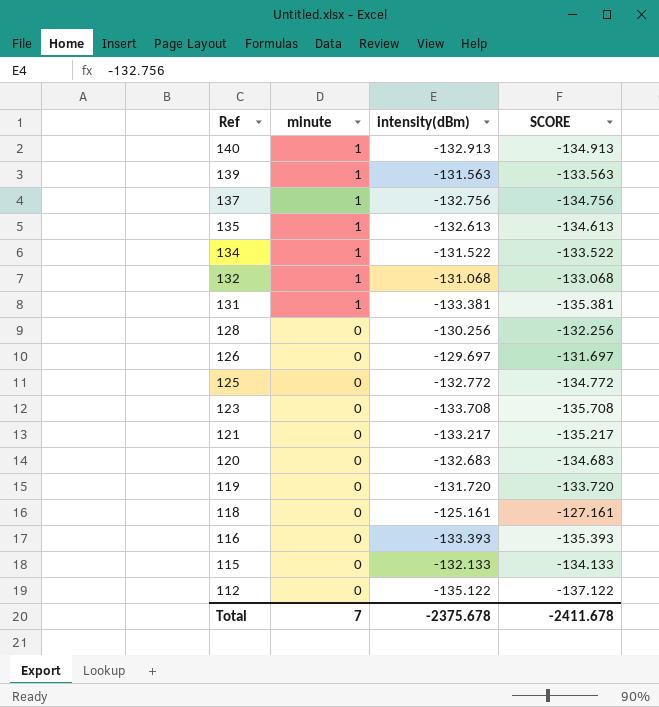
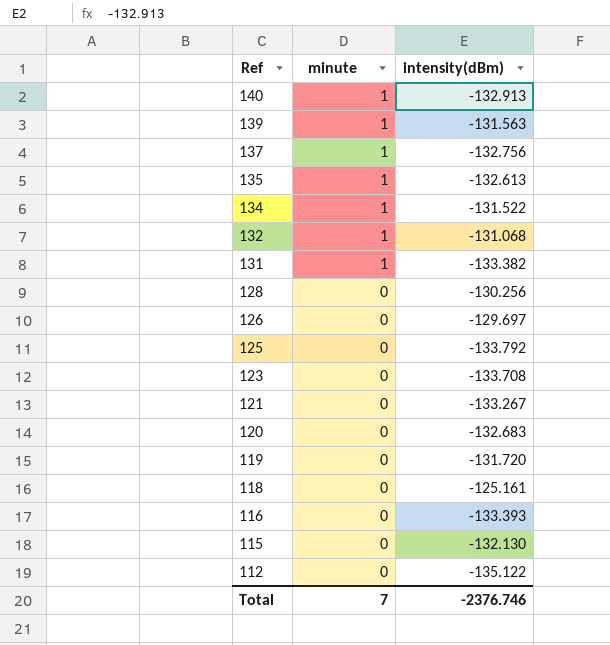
column SCORE | formula: [intensity(dBm)] - 2 -> none
131 | intensity(dBm): -133.381 -> -133.382
125 | intensity(dBm): -132.772 -> -133.792
121 | intensity(dBm): -133.217 -> -133.267
115 | intensity(dBm): -132.133 -> -132.130
Total | intensity(dBm): -2375.678 -> -2376.746

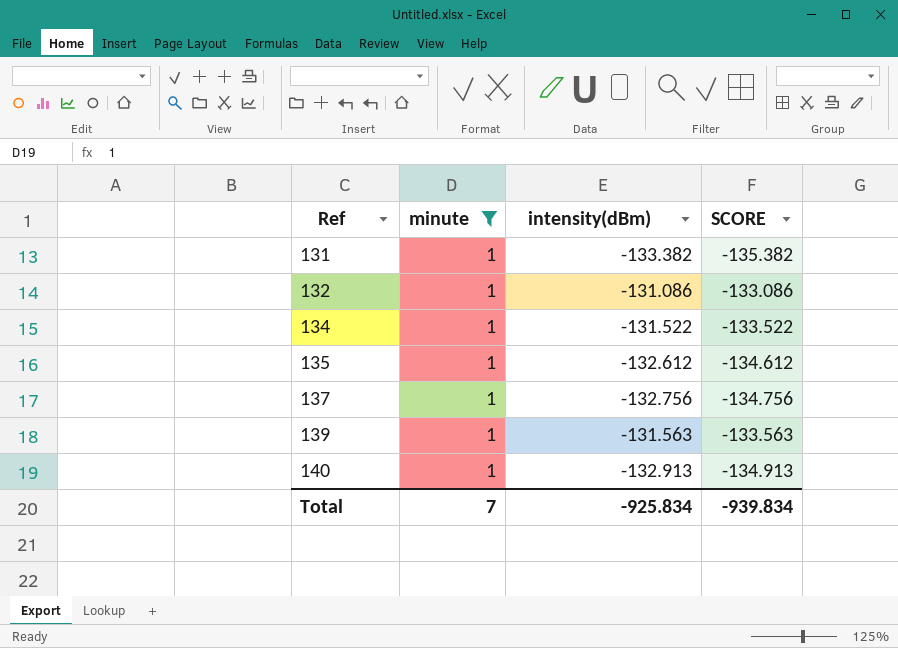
filter: none -> minute = 1
row order: Ref descending -> Ref ascending
column SCORE | formula: none -> [intensity(dBm)] - 2
132 | intensity(dBm): -131.068 -> -131.086
135 | intensity(dBm): -132.613 -> -132.612
Total | intensity(dBm): -2376.746 -> -925.834

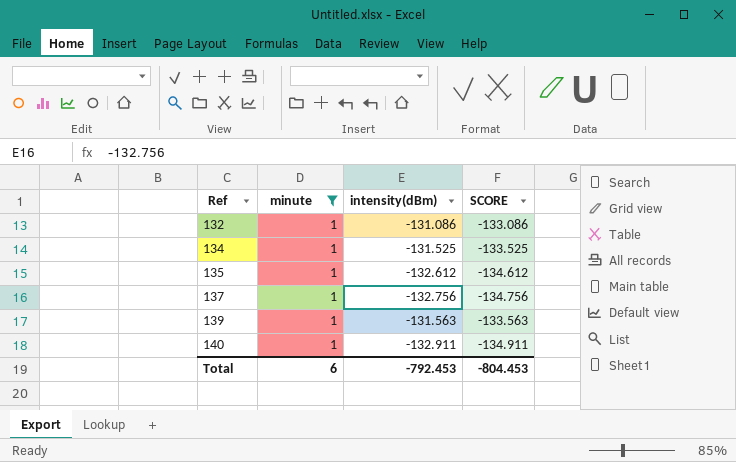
row 131: 1 | -133.382 | -135.382 -> none
134 | intensity(dBm): -131.522 -> -131.525
134 | SCORE: -133.522 -> -133.525
140 | intensity(dBm): -132.913 -> -132.911
140 | SCORE: -134.913 -> -134.911
Total | minute: 7 -> 6
Total | intensity(dBm): -925.834 -> -792.453
Total | SCORE: -939.834 -> -804.453

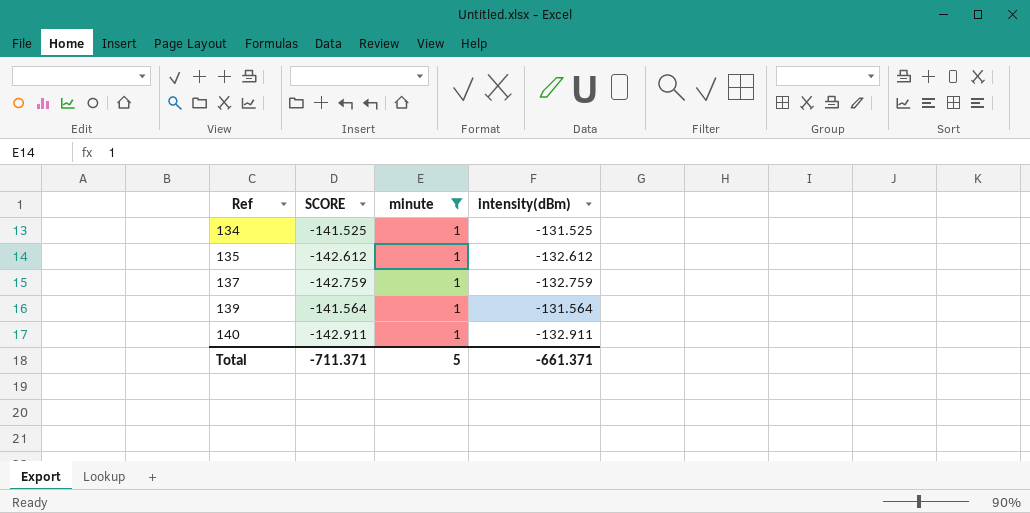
column SCORE | formula: [intensity(dBm)] - 2 -> [intensity(dBm)] - 10
column SCORE | position: 4 -> 2
row 132: 1 | -131.086 | -133.086 -> none
137 | intensity(dBm): -132.756 -> -132.759
139 | intensity(dBm): -131.563 -> -131.564
Total | SCORE: -804.453 -> -711.371
Total | minute: 6 -> 5
Total | intensity(dBm): -792.453 -> -661.371

